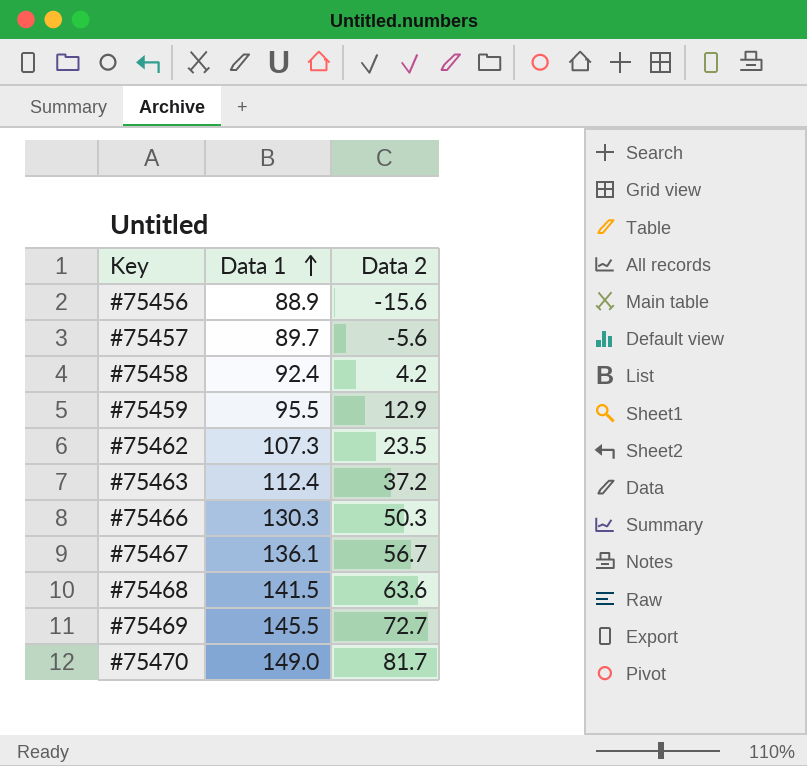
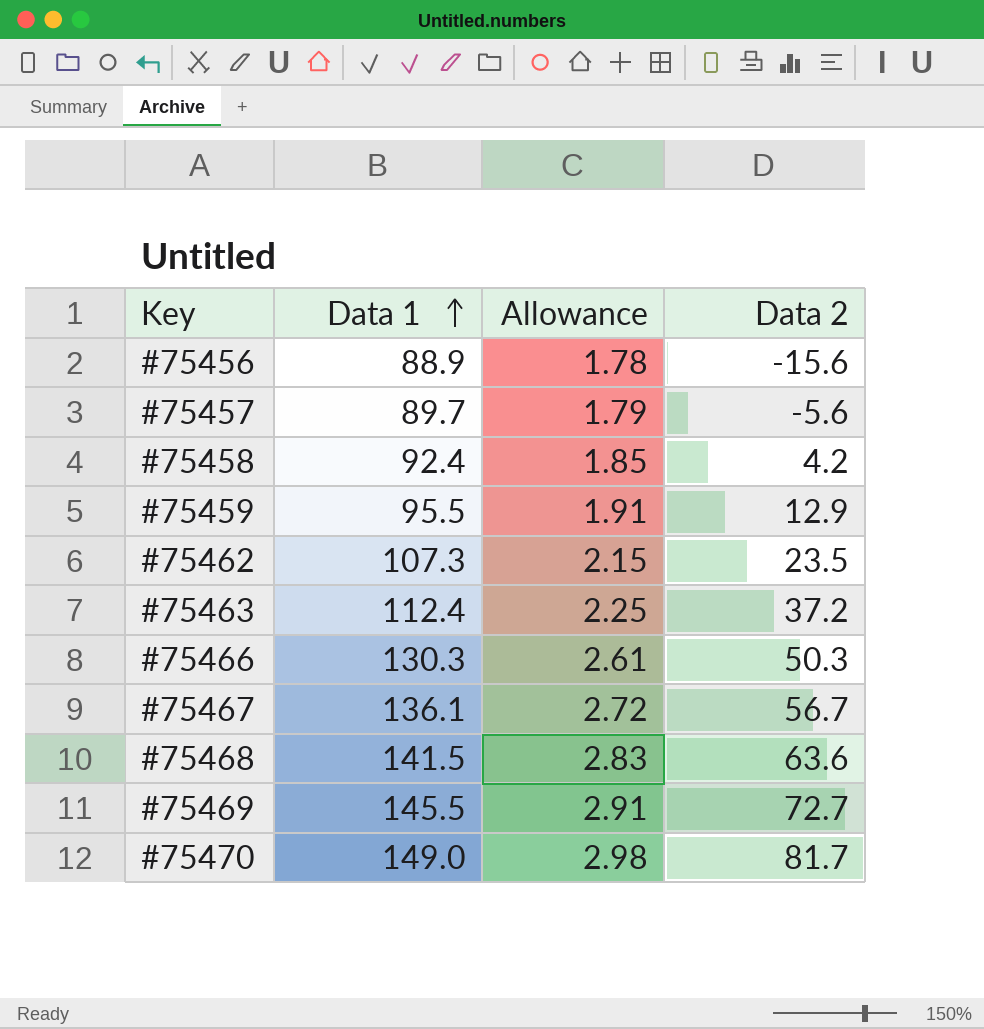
column Allowance | formula: none -> [Data 1] * 0.02

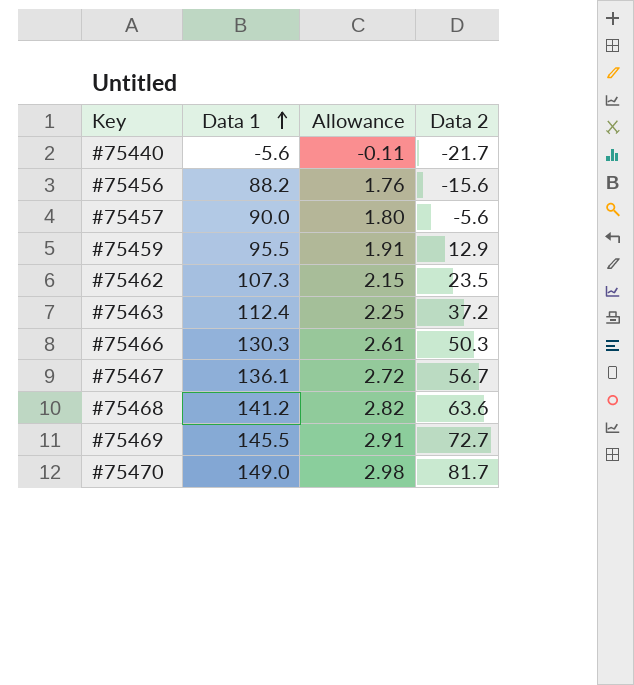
row #75458: 92.4 | 1.85 | 4.2 -> none
row #75440: none -> -5.6 | -0.11 | -21.7
#75456 | Data 1: 88.9 -> 88.2
#75456 | Allowance: 1.78 -> 1.76
#75457 | Data 1: 89.7 -> 90.0
#75457 | Allowance: 1.79 -> 1.80
#75468 | Data 1: 141.5 -> 141.2
#75468 | Allowance: 2.83 -> 2.82

